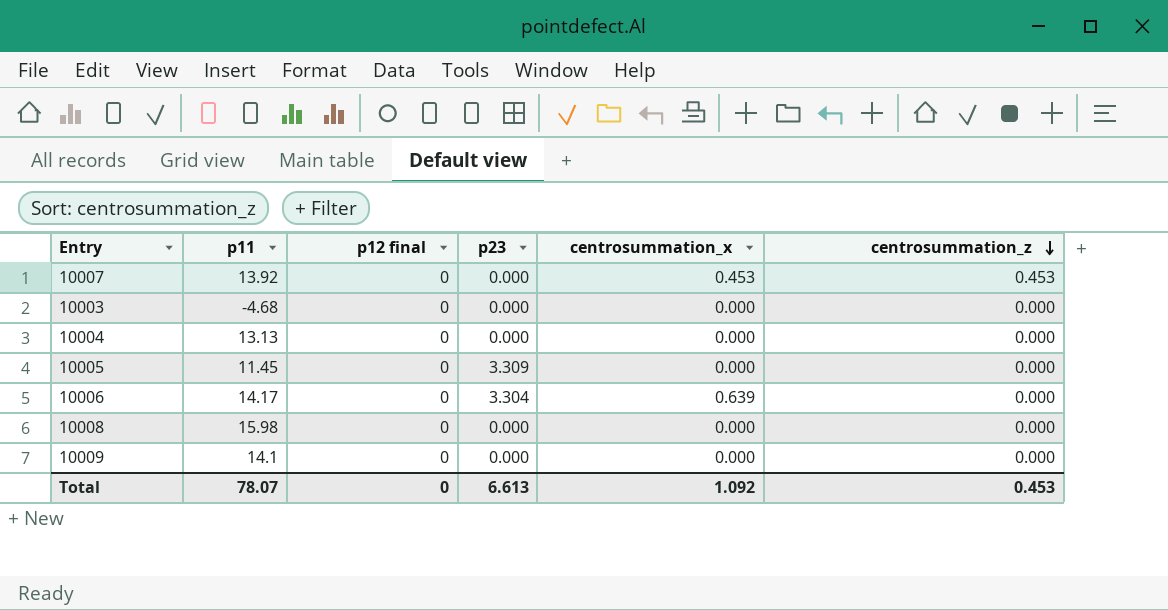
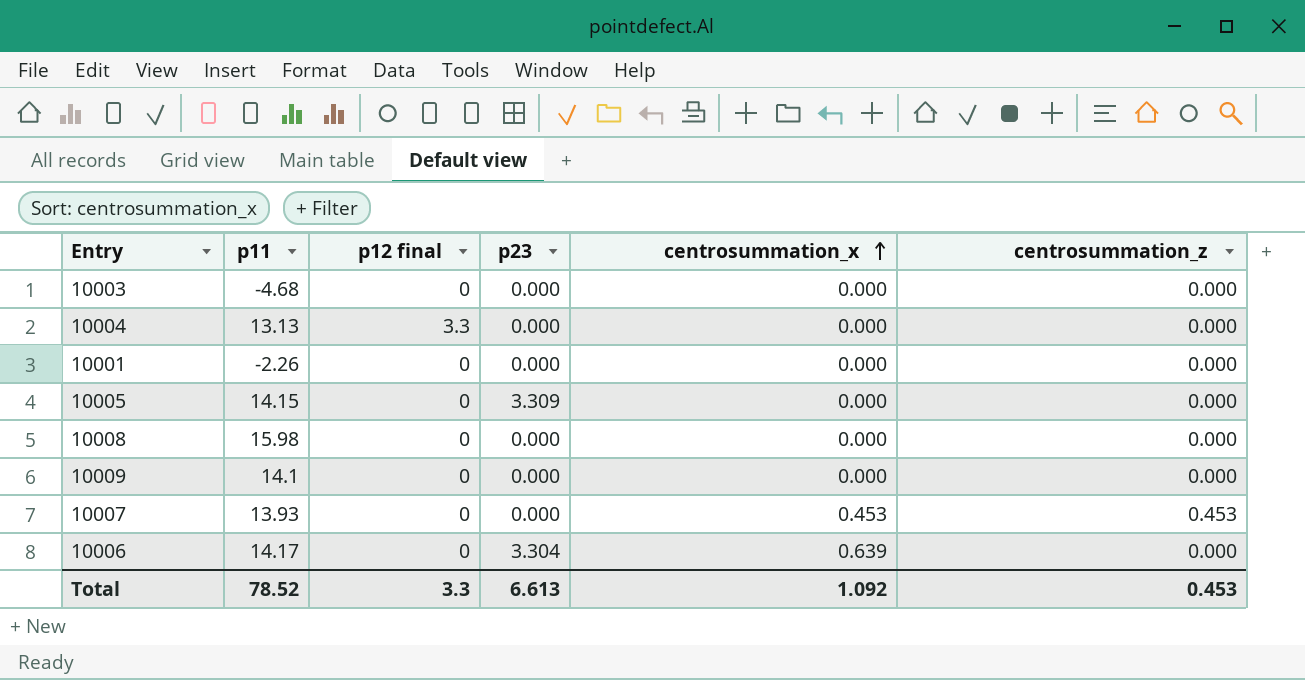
row order: centrosummation_z descending -> centrosummation_x ascending
10004 | p12 final: 0 -> 3.3
row 10001: none -> -2.26 | 0 | 0.000 | 0.000 | 0.000
10005 | p11: 11.45 -> 14.15
10007 | p11: 13.92 -> 13.93
Total | p11: 78.07 -> 78.52
Total | p12 final: 0 -> 3.3

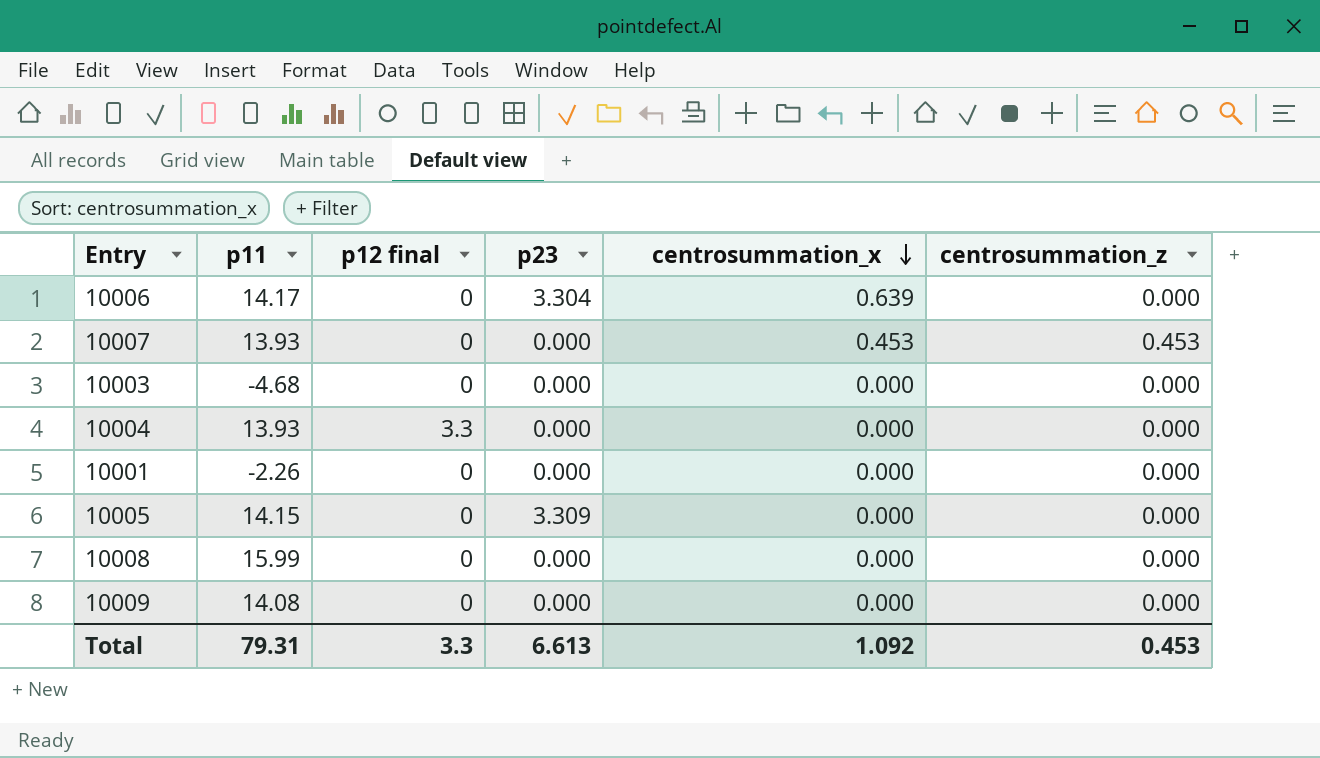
row order: centrosummation_x ascending -> centrosummation_x descending
10004 | p11: 13.13 -> 13.93
10008 | p11: 15.98 -> 15.99
10009 | p11: 14.1 -> 14.08
Total | p11: 78.52 -> 79.31

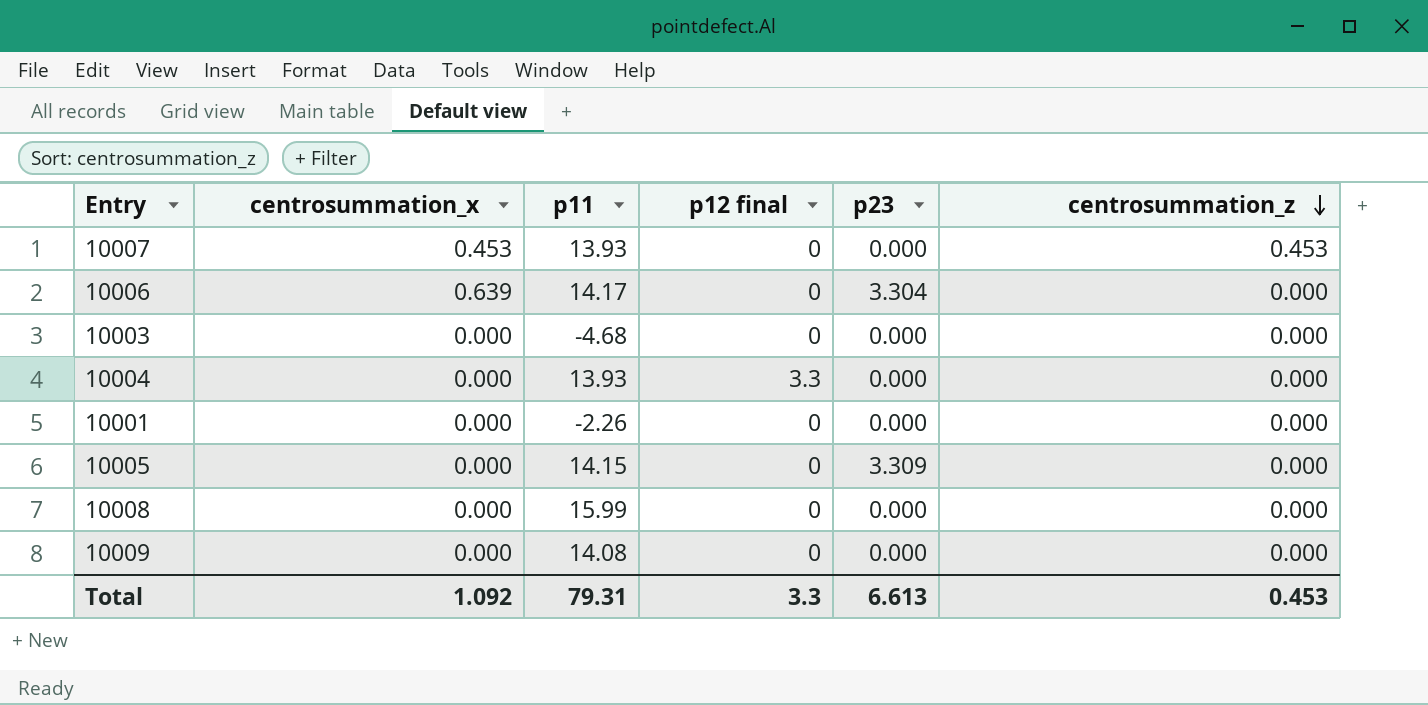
row order: centrosummation_x descending -> centrosummation_z descending
column centrosummation_x | position: 5 -> 2

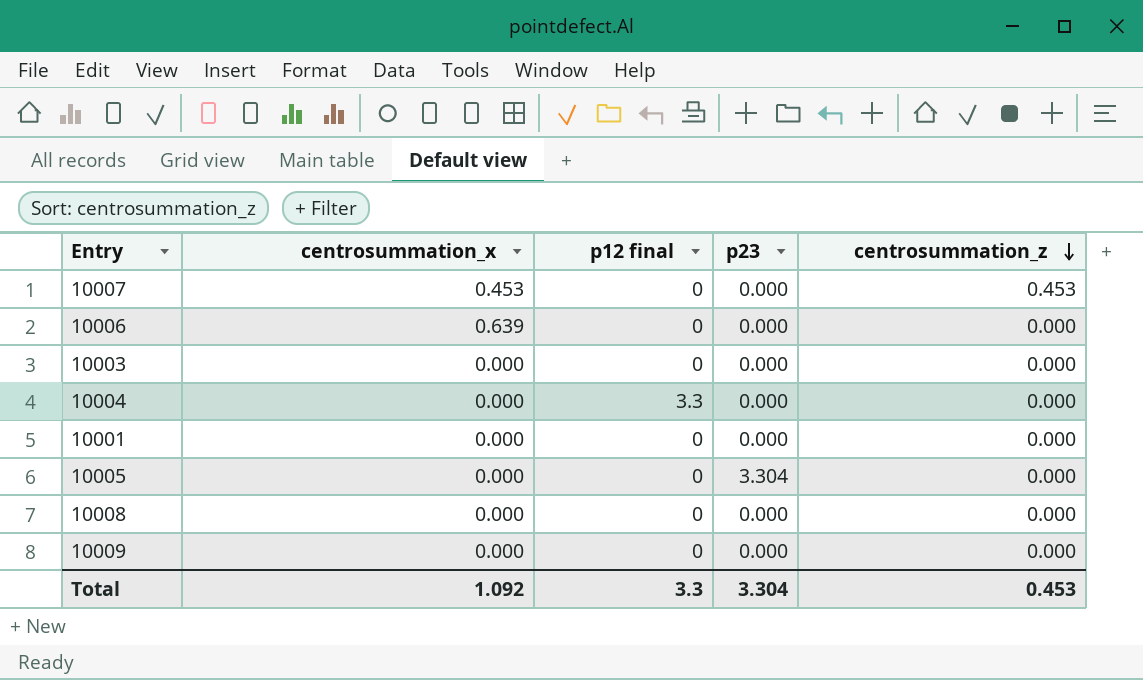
column p11 | position: 3 -> none
10006 | p23: 3.304 -> 0.000
10005 | p23: 3.309 -> 3.304
Total | p23: 6.613 -> 3.304

